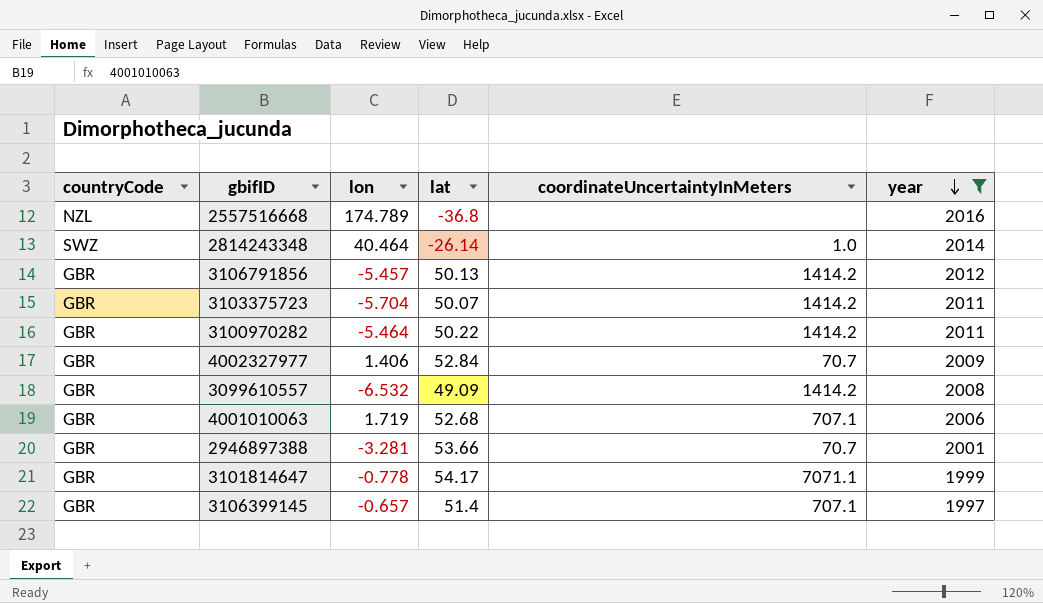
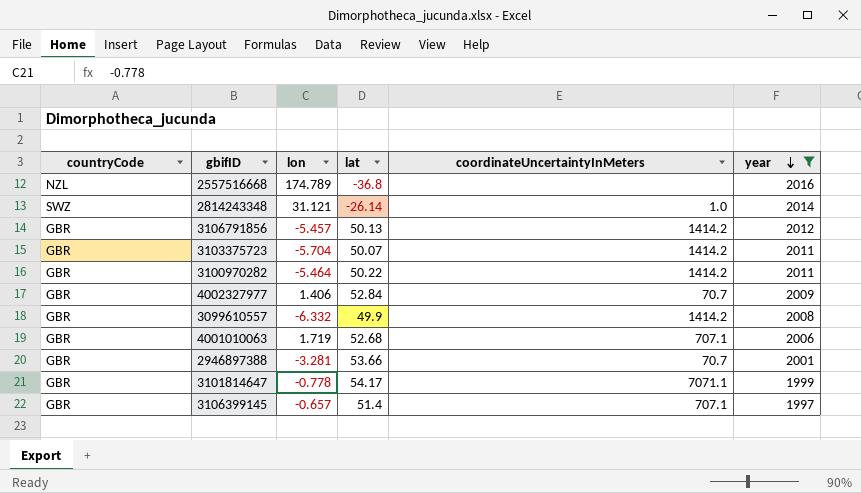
2814243348 | lon: 40.464 -> 31.121
3099610557 | lon: -6.532 -> -6.332
3099610557 | lat: 49.09 -> 49.9

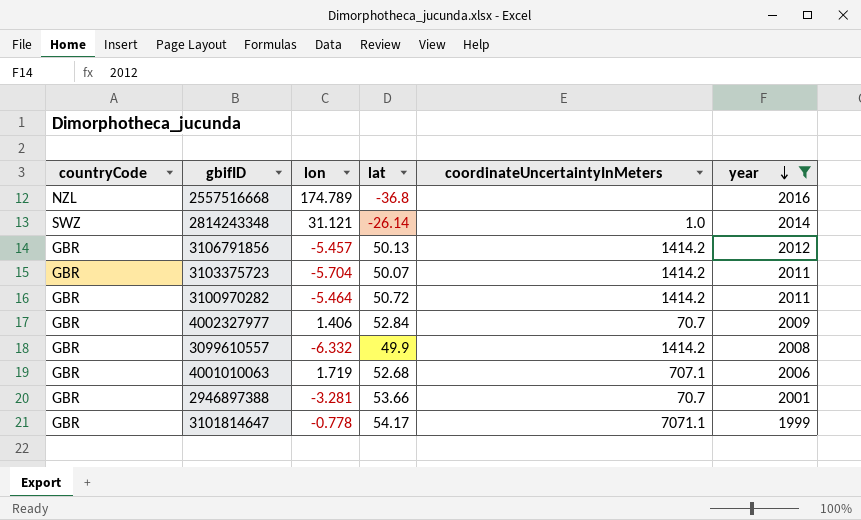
row 3106399145: GBR | -0.657 | 51.4 | 707.1 | 1997 -> none
3100970282 | lat: 50.22 -> 50.72

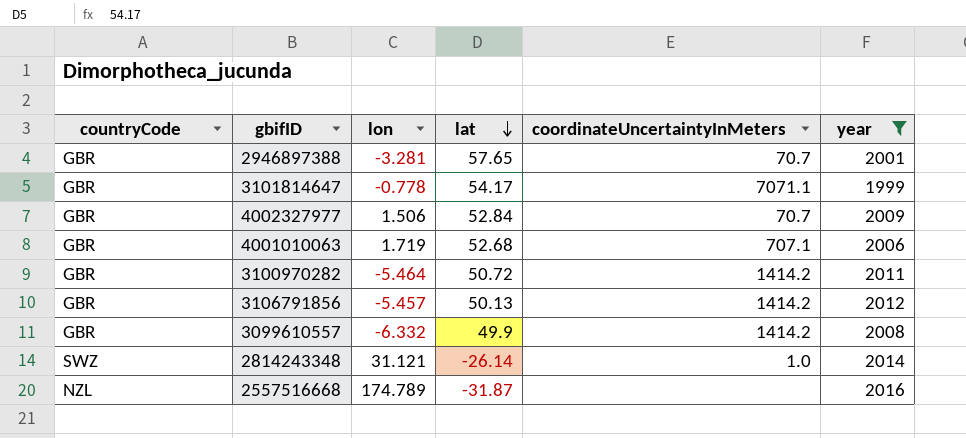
row order: year descending -> lat descending
row 3103375723: GBR | -5.704 | 50.07 | 1414.2 | 2011 -> none
2946897388 | lat: 53.66 -> 57.65
4002327977 | lon: 1.406 -> 1.506
2557516668 | lat: -36.8 -> -31.87

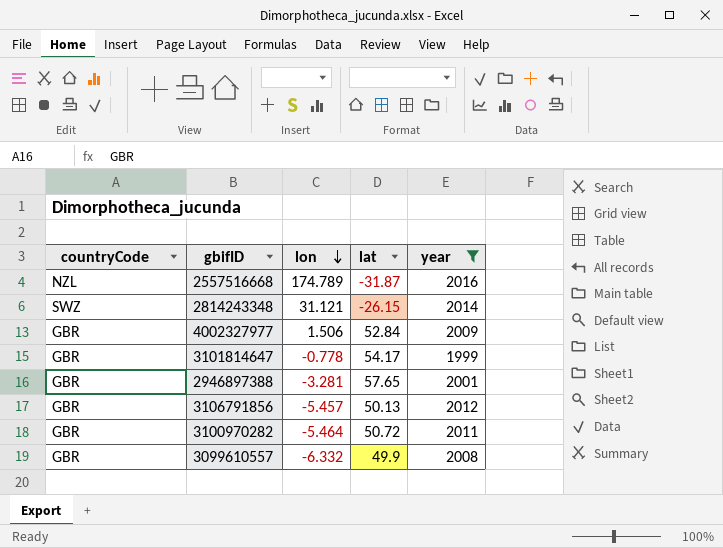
row order: lat descending -> lon descending
column coordinateUncertaintyInMeters | position: 5 -> none
row 4001010063: GBR | 1.719 | 52.68 | 707.1 | 2006 -> none
2814243348 | lat: -26.14 -> -26.15

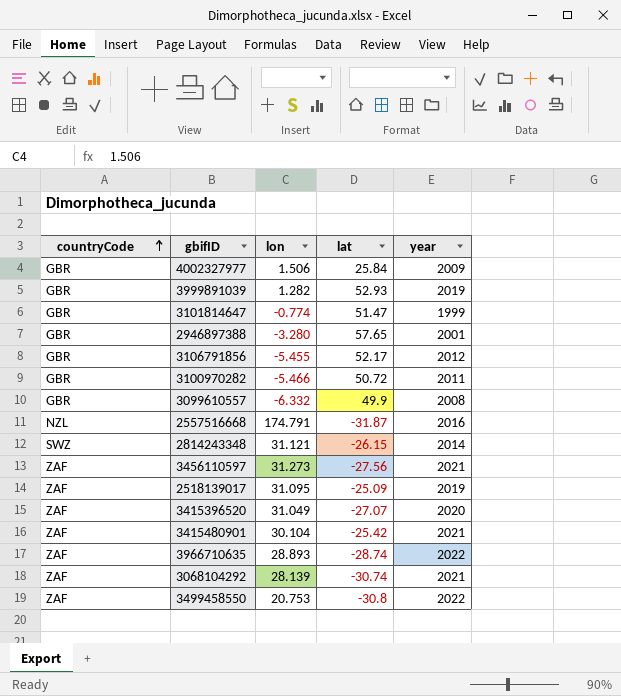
filter: year <= 2016 -> none
row order: lon descending -> countryCode ascending
4002327977 | lat: 52.84 -> 25.84
3101814647 | lon: -0.778 -> -0.774
3101814647 | lat: 54.17 -> 51.47
2946897388 | lon: -3.281 -> -3.280
3106791856 | lon: -5.457 -> -5.455
3106791856 | lat: 50.13 -> 52.17
3100970282 | lon: -5.464 -> -5.466
2557516668 | lon: 174.789 -> 174.791

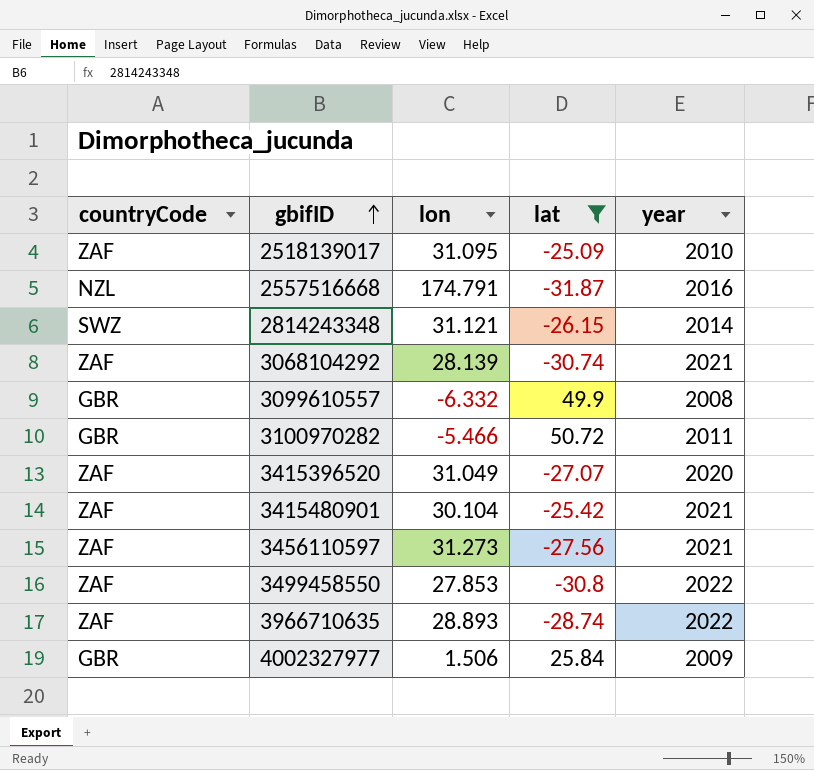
filter: none -> lat <= 50.72
row order: countryCode ascending -> gbifID ascending
2518139017 | year: 2019 -> 2010
3499458550 | lon: 20.753 -> 27.853

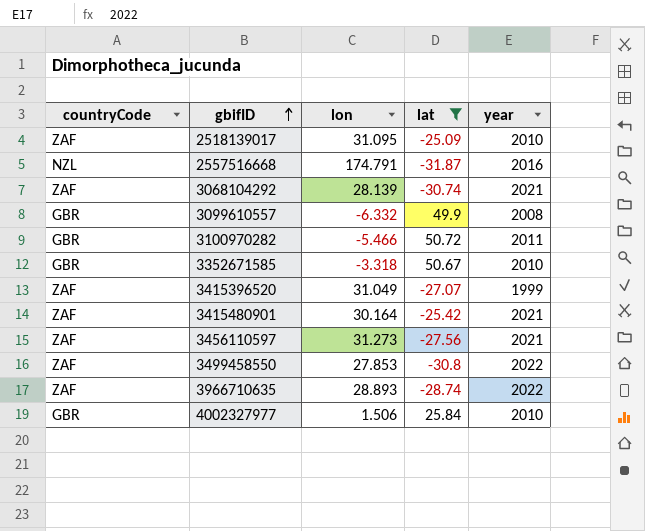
row 2814243348: SWZ | 31.121 | -26.15 | 2014 -> none
row 3352671585: none -> GBR | -3.318 | 50.67 | 2010
3415396520 | year: 2020 -> 1999
3415480901 | lon: 30.104 -> 30.164
4002327977 | year: 2009 -> 2010

